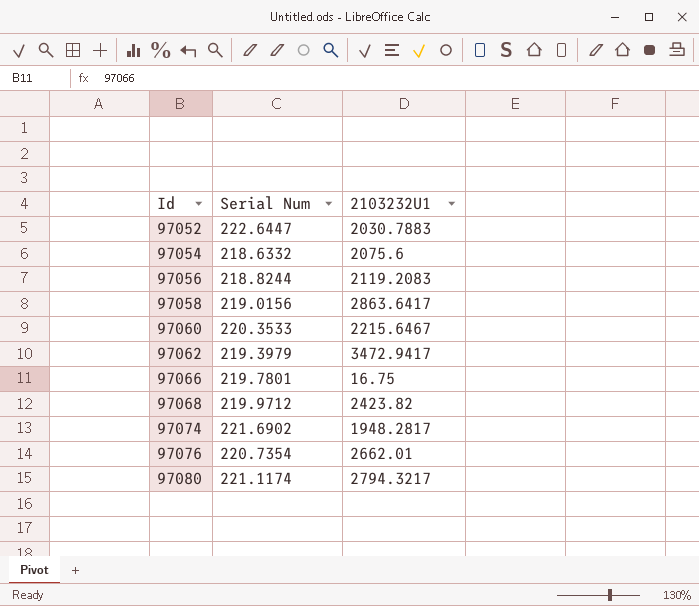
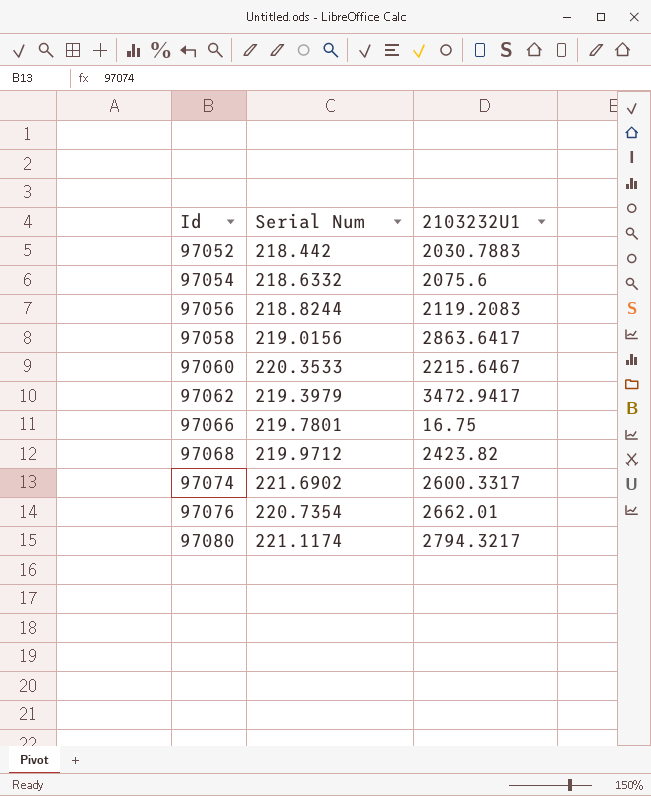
97052 | Serial Num: 222.6447 -> 218.442
97074 | 2103232U1: 1948.2817 -> 2600.3317

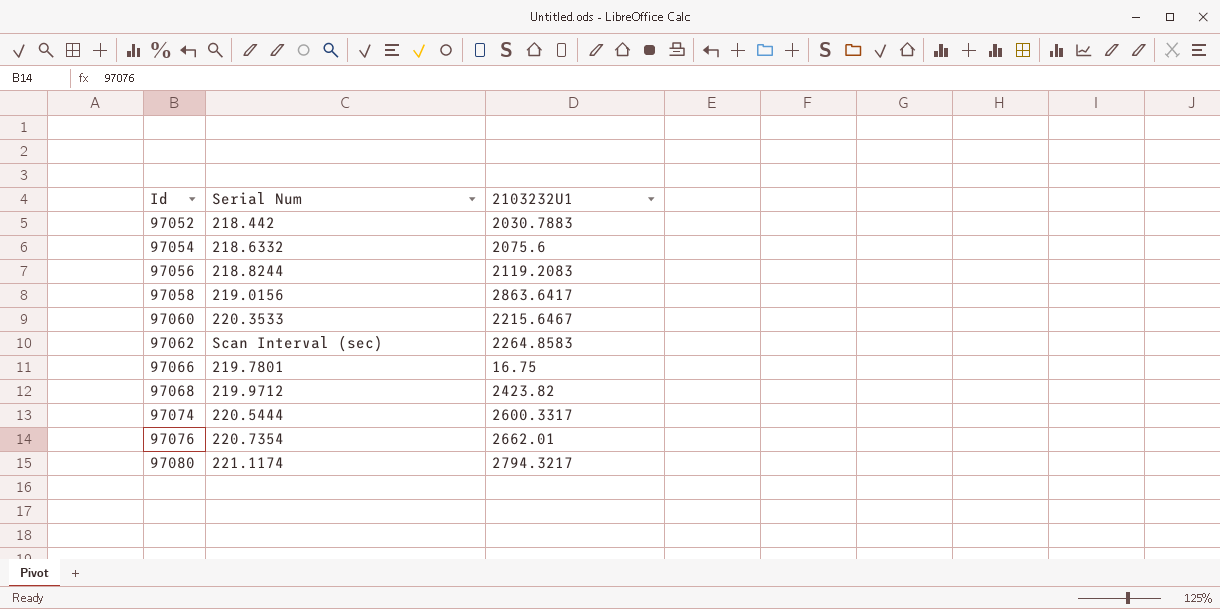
97062 | Serial Num: 219.3979 -> Scan Interval (sec)
97062 | 2103232U1: 3472.9417 -> 2264.8583
97074 | Serial Num: 221.6902 -> 220.5444

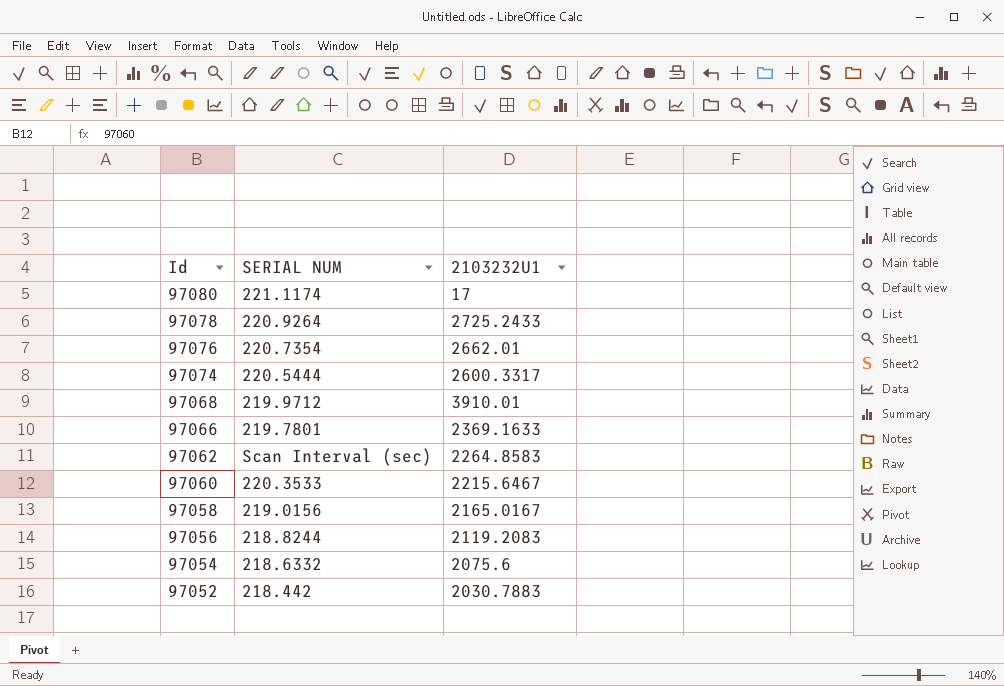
row order: Id ascending -> Id descending
column name: Serial Num -> SERIAL NUM
97080 | 2103232U1: 2794.3217 -> 17
row 97078: none -> 220.9264 | 2725.2433
97068 | 2103232U1: 2423.82 -> 3910.01
97066 | 2103232U1: 16.75 -> 2369.1633
97058 | 2103232U1: 2863.6417 -> 2165.0167

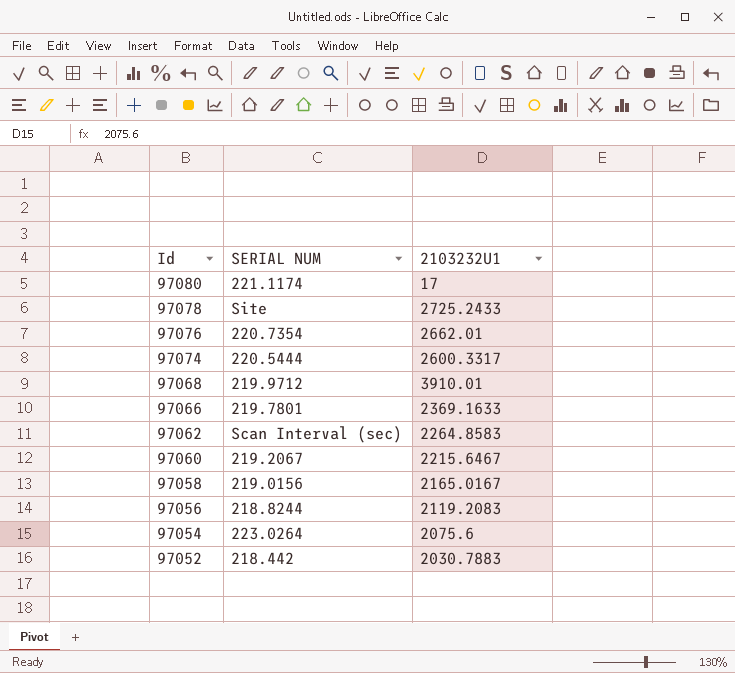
97078 | SERIAL NUM: 220.9264 -> Site
97060 | SERIAL NUM: 220.3533 -> 219.2067
97054 | SERIAL NUM: 218.6332 -> 223.0264

